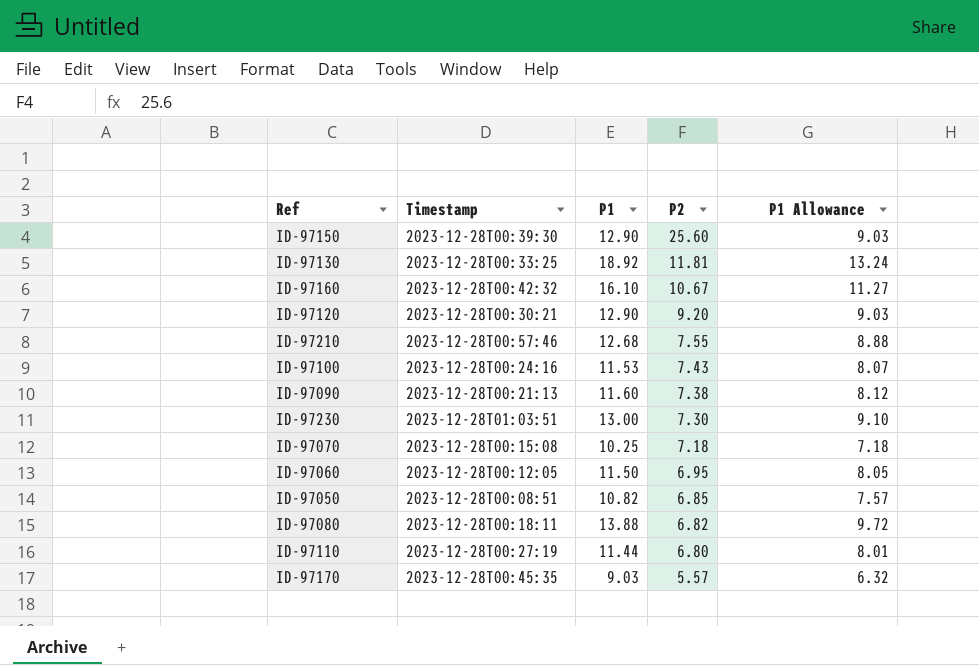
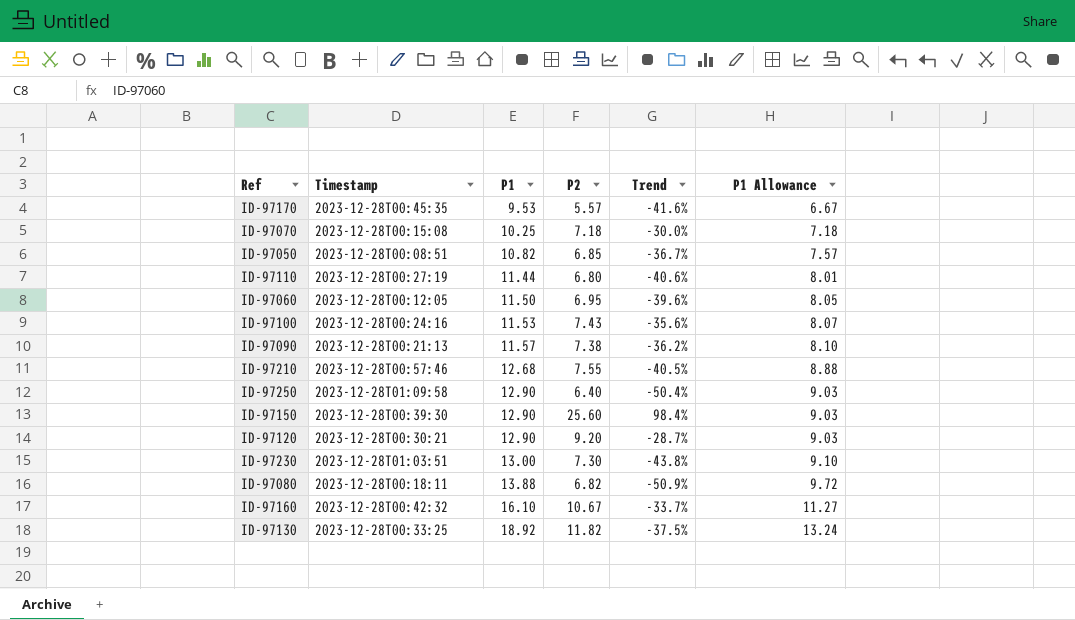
row order: P2 descending -> P1 ascending
column Trend | formula: none -> ([P2] - [P1]) / [P1]
ID-97170 | P1: 9.03 -> 9.53
ID-97170 | P1 Allowance: 6.32 -> 6.67
ID-97090 | P1: 11.60 -> 11.57
ID-97090 | P1 Allowance: 8.12 -> 8.10
row ID-97250: none -> 2023-12-28T01:09:58 | 12.90 | 6.40 | -50.4% | 9.03
ID-97130 | P2: 11.81 -> 11.82

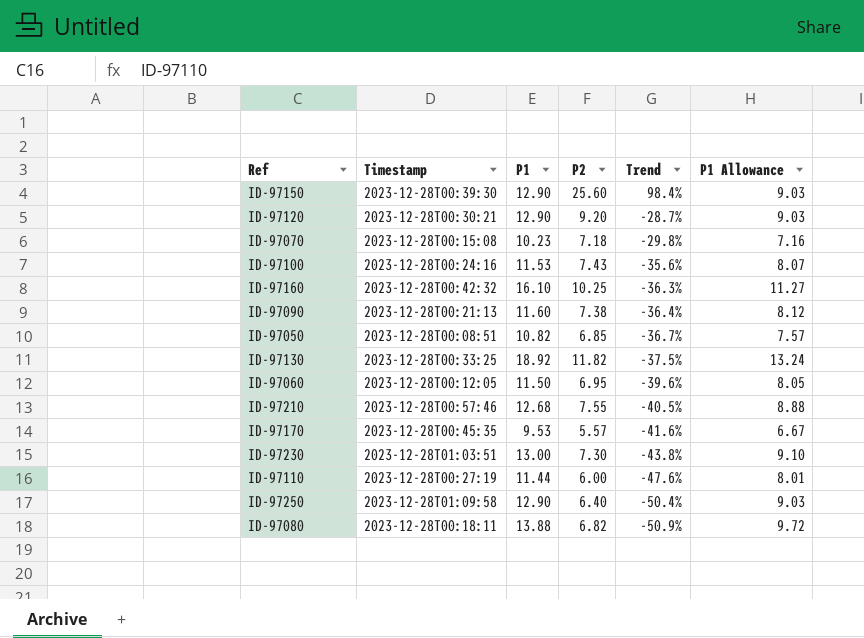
row order: P1 ascending -> Trend descending
ID-97070 | P1: 10.25 -> 10.23
ID-97070 | Trend: -30.0% -> -29.8%
ID-97070 | P1 Allowance: 7.18 -> 7.16
ID-97160 | P2: 10.67 -> 10.25
ID-97160 | Trend: -33.7% -> -36.3%
ID-97090 | P1: 11.57 -> 11.60
ID-97090 | Trend: -36.2% -> -36.4%
ID-97090 | P1 Allowance: 8.10 -> 8.12
ID-97110 | P2: 6.80 -> 6.00
ID-97110 | Trend: -40.6% -> -47.6%

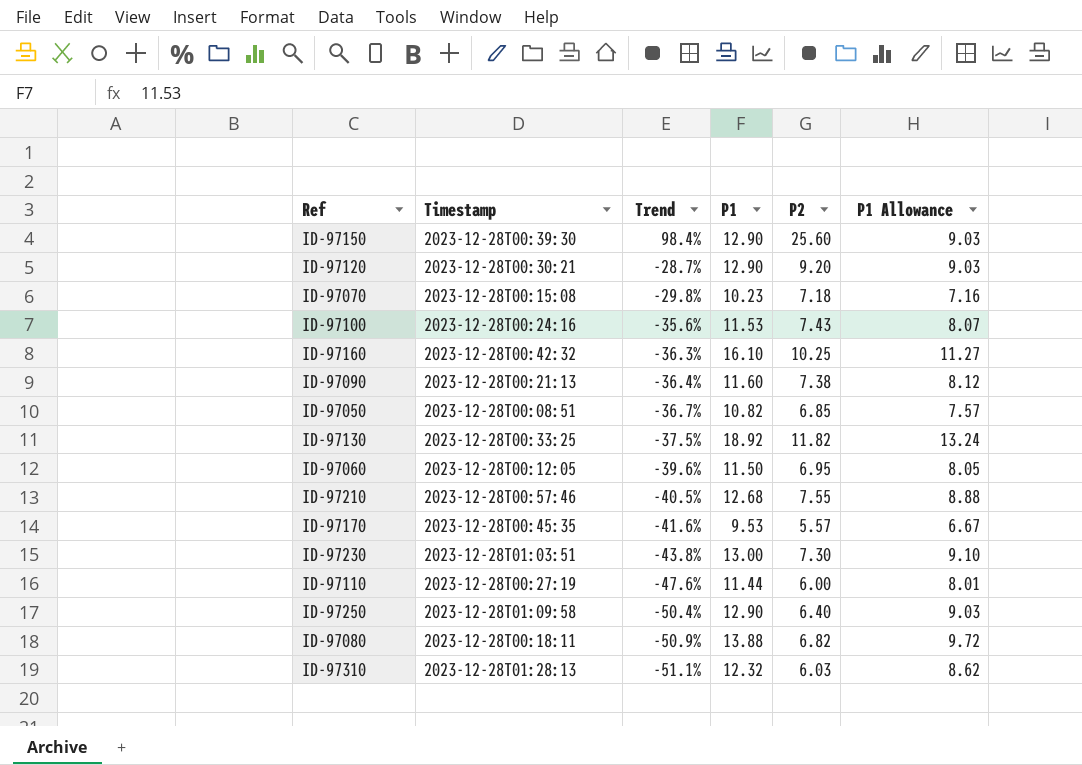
column Trend | position: 5 -> 3
row ID-97310: none -> 2023-12-28T01:28:13 | -51.1% | 12.32 | 6.03 | 8.62

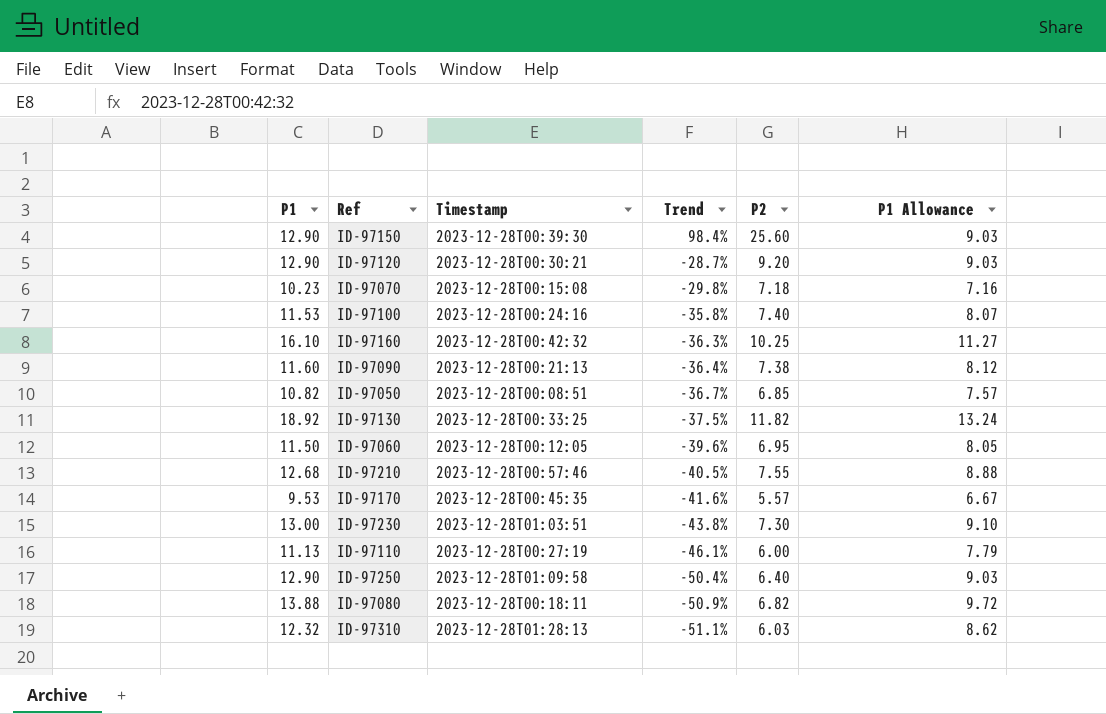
column P1 | position: 4 -> 1
ID-97100 | Trend: -35.6% -> -35.8%
ID-97100 | P2: 7.43 -> 7.40
ID-97110 | P1: 11.44 -> 11.13
ID-97110 | Trend: -47.6% -> -46.1%
ID-97110 | P1 Allowance: 8.01 -> 7.79

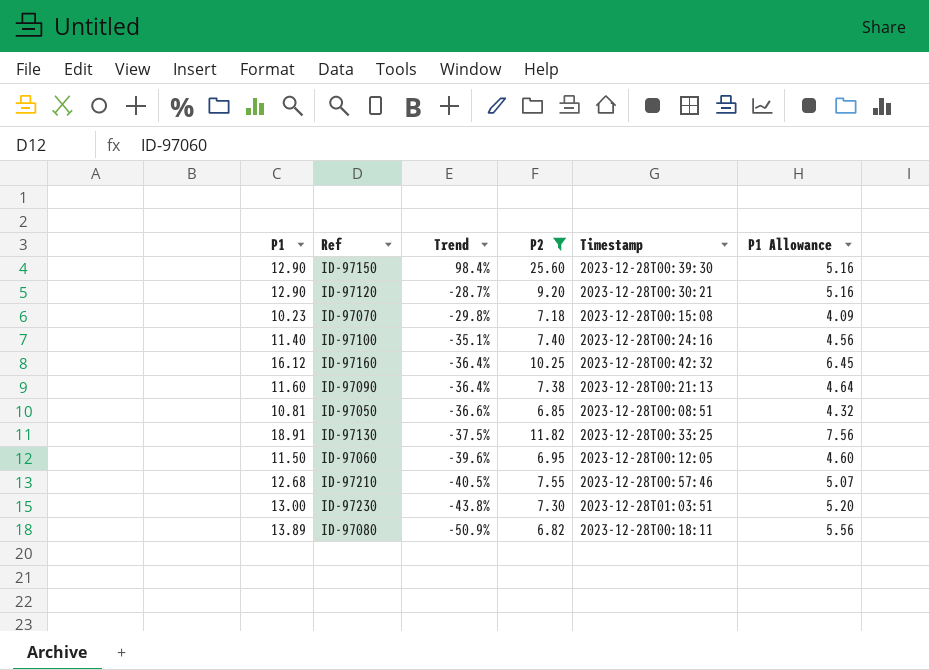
filter: none -> P2 >= 6.82
column Timestamp | position: 3 -> 5
column P1 Allowance | formula: [P1] * 0.7 -> [P1] * 0.4
ID-97100 | P1: 11.53 -> 11.40
ID-97100 | Trend: -35.8% -> -35.1%
ID-97160 | P1: 16.10 -> 16.12
ID-97160 | Trend: -36.3% -> -36.4%
ID-97050 | P1: 10.82 -> 10.81
ID-97050 | Trend: -36.7% -> -36.6%
ID-97130 | P1: 18.92 -> 18.91
ID-97080 | P1: 13.88 -> 13.89

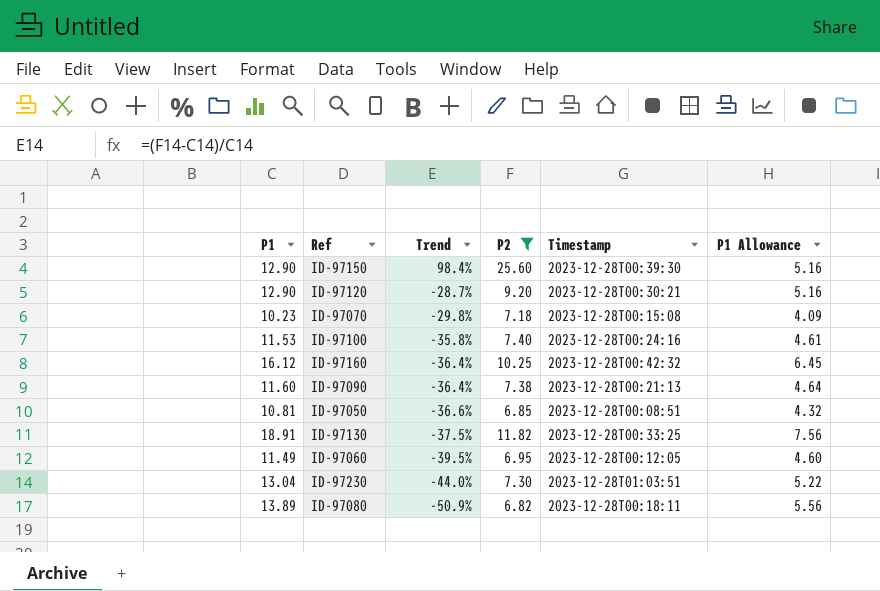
row ID-97210: 12.68 | -40.5% | 7.55 | 2023-12-28T00:57:46 | 5.07 -> none
ID-97100 | P1: 11.40 -> 11.53
ID-97100 | Trend: -35.1% -> -35.8%
ID-97100 | P1 Allowance: 4.56 -> 4.61
ID-97060 | P1: 11.50 -> 11.49
ID-97060 | Trend: -39.6% -> -39.5%
ID-97230 | P1: 13.00 -> 13.04
ID-97230 | Trend: -43.8% -> -44.0%
ID-97230 | P1 Allowance: 5.20 -> 5.22

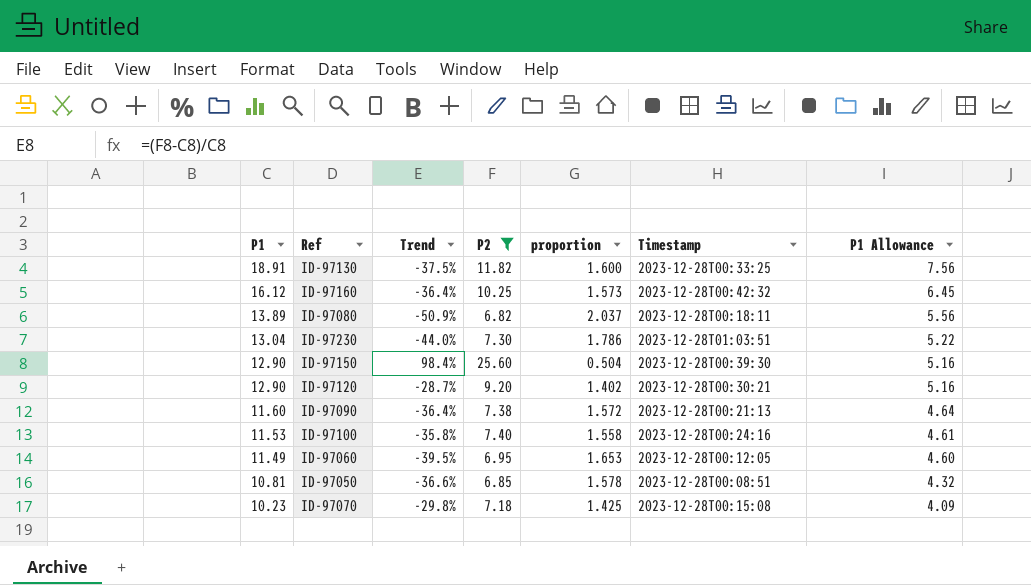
row order: Trend descending -> P1 descending
column proportion | formula: none -> [P1] / [P2]

